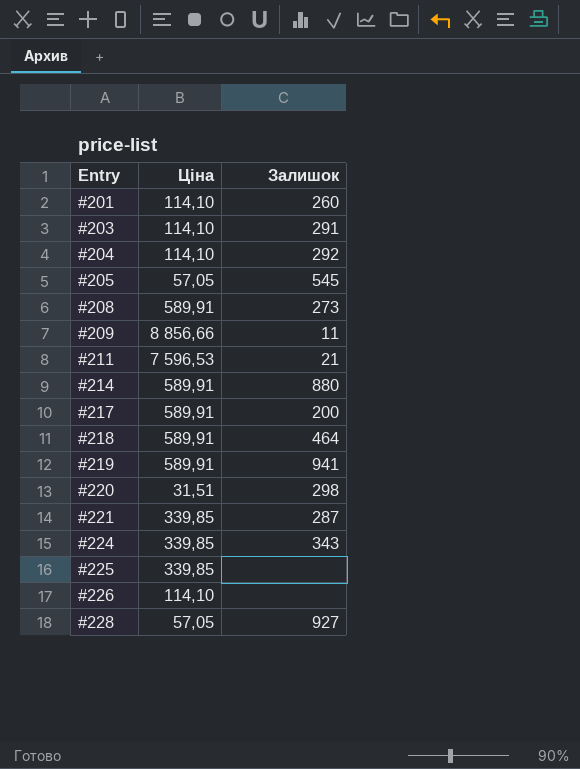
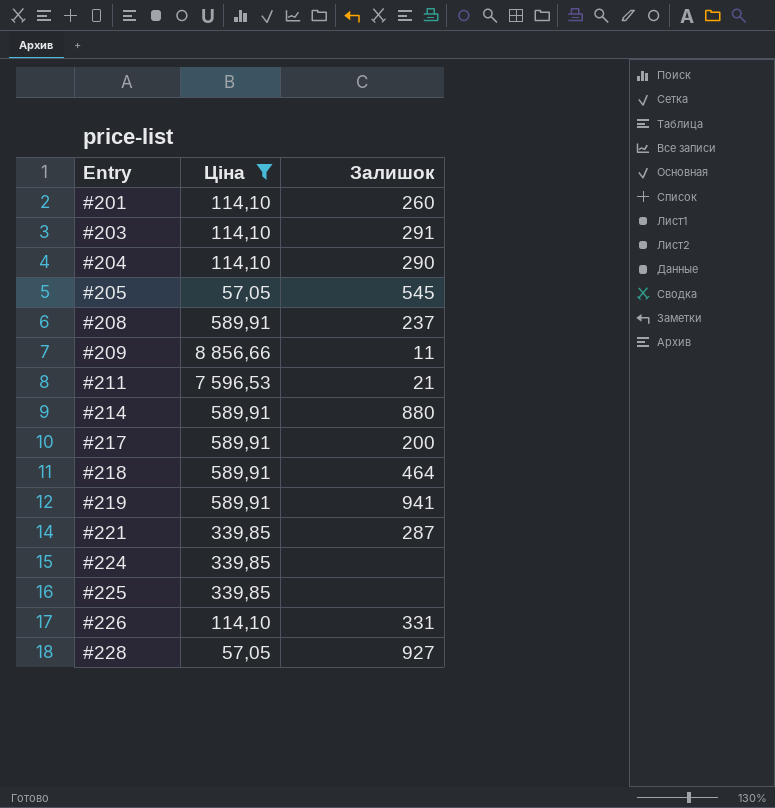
filter: none -> Ціна != 31,51
#204 | Залишок: 292 -> 290
#208 | Залишок: 273 -> 237
#224 | Залишок: 343 -> none
#226 | Залишок: none -> 331

